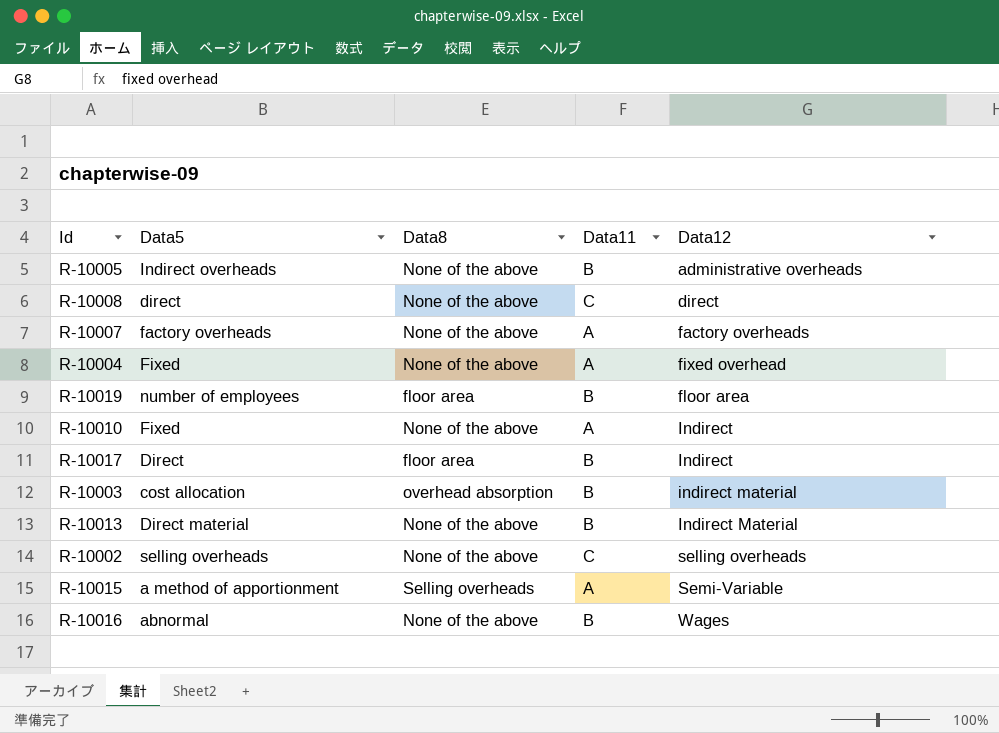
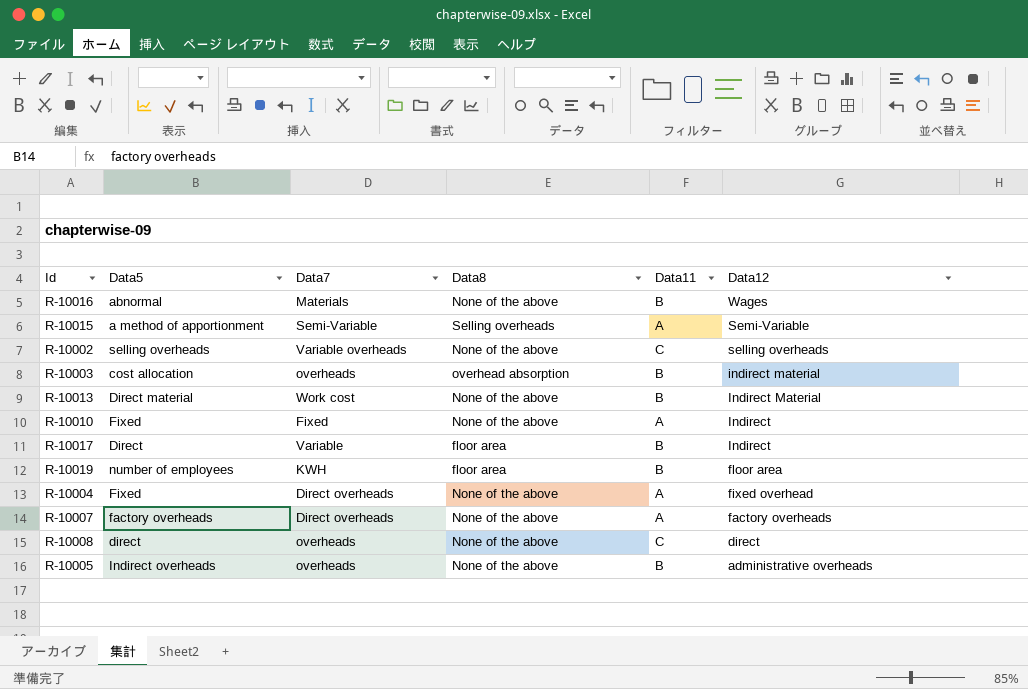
row order: Data12 ascending -> Data12 descending
column Data7 | position: none -> 3

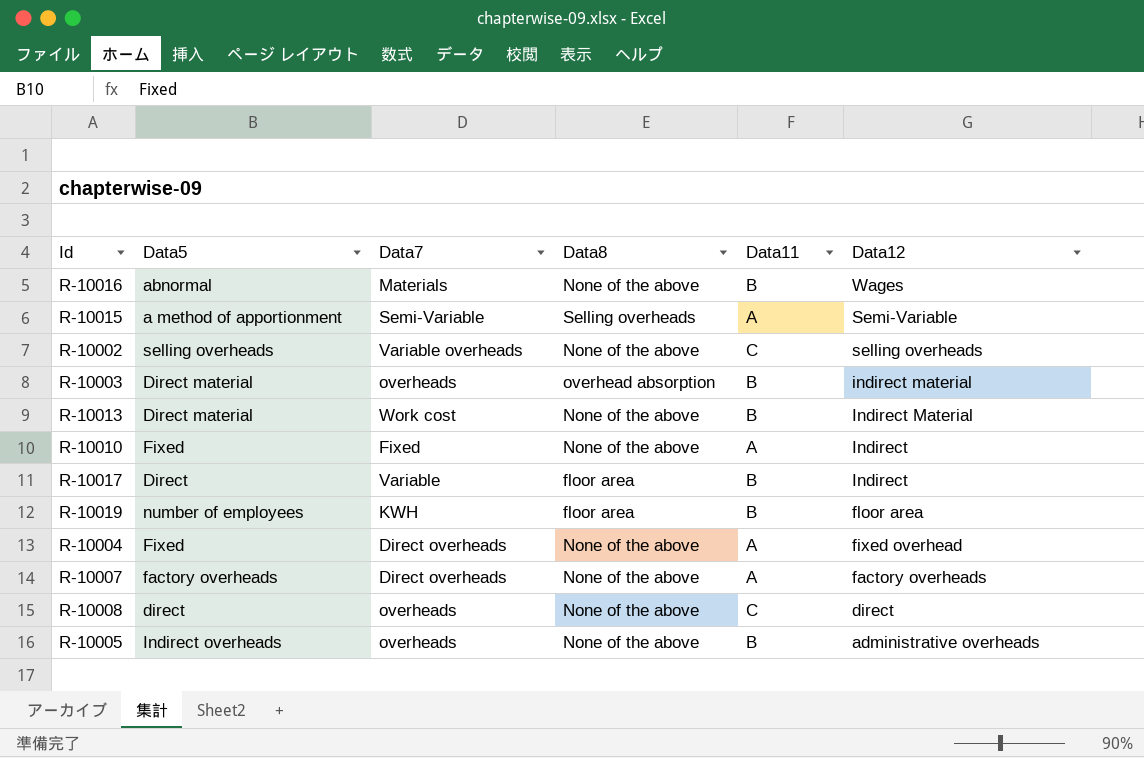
R-10003 | Data5: cost allocation -> Direct material

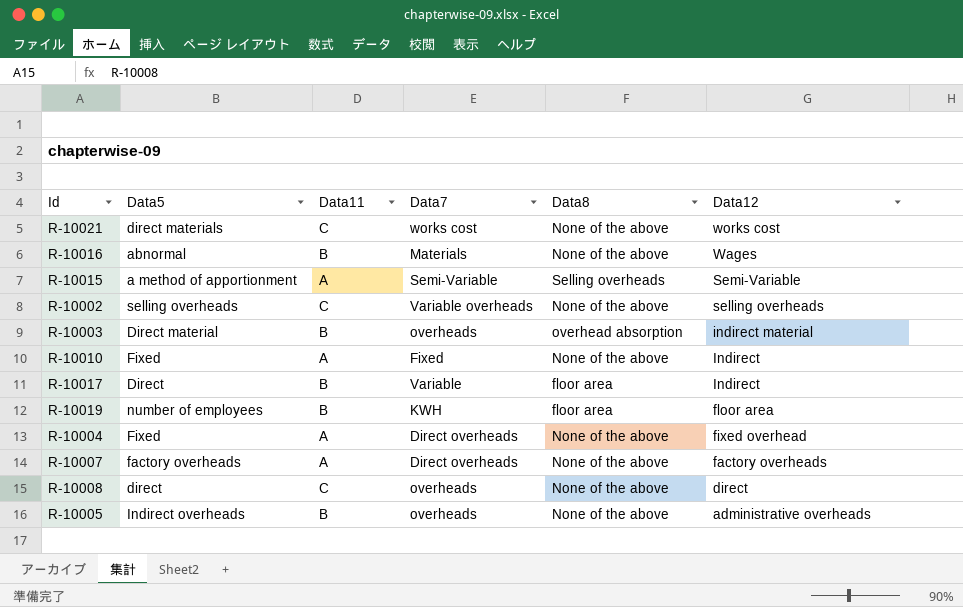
column Data11 | position: 5 -> 3
row R-10013: Direct material | Work cost | None of the above | B | Indirect Material -> none
row R-10021: none -> direct materials | C | works cost | None of the above | works cost

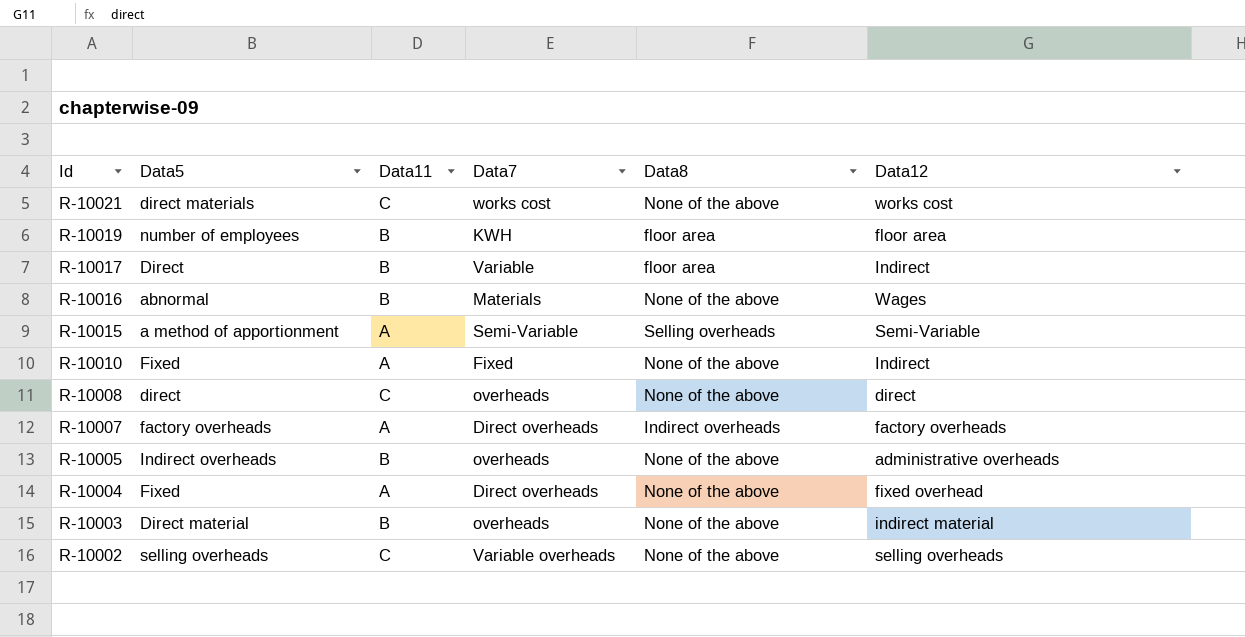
row order: Data12 descending -> Id descending
R-10007 | Data8: None of the above -> Indirect overheads
R-10003 | Data8: overhead absorption -> None of the above

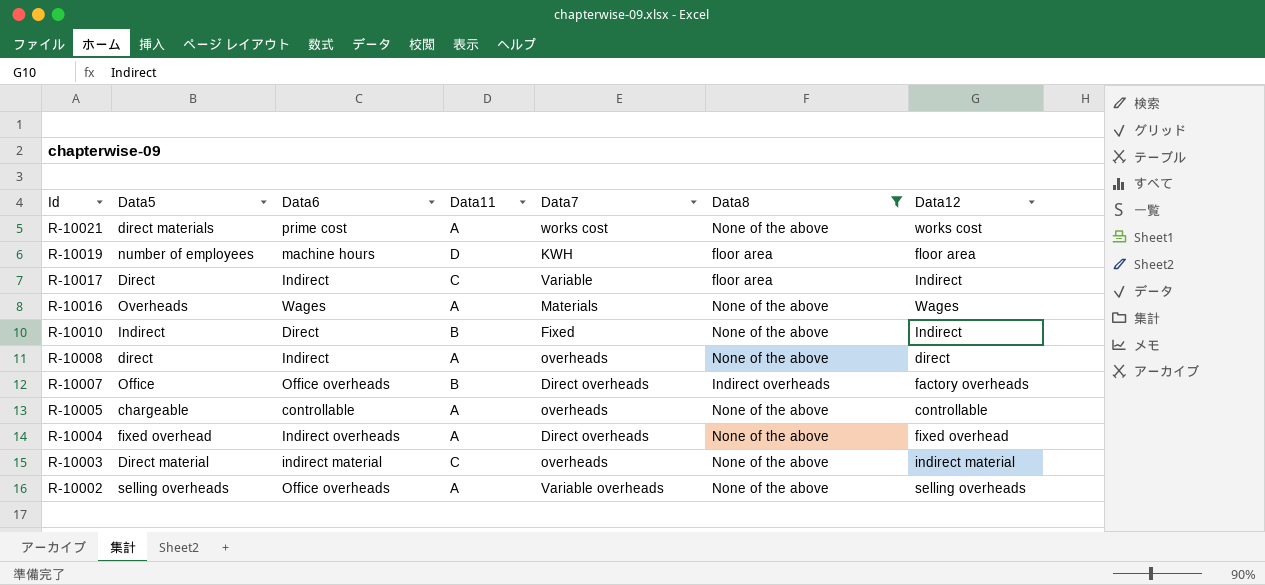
filter: none -> Data8 != Selling overheads
column Data6 | position: none -> 3
R-10021 | Data11: C -> A
R-10019 | Data11: B -> D
R-10017 | Data11: B -> C
R-10016 | Data5: abnormal -> Overheads
R-10016 | Data11: B -> A
R-10010 | Data5: Fixed -> Indirect
R-10010 | Data11: A -> B
R-10008 | Data11: C -> A
R-10007 | Data5: factory overheads -> Office
R-10007 | Data11: A -> B
R-10005 | Data5: Indirect overheads -> chargeable
R-10005 | Data11: B -> A
R-10005 | Data12: administrative overheads -> controllable
R-10004 | Data5: Fixed -> fixed overhead
R-10003 | Data11: B -> C
R-10002 | Data11: C -> A

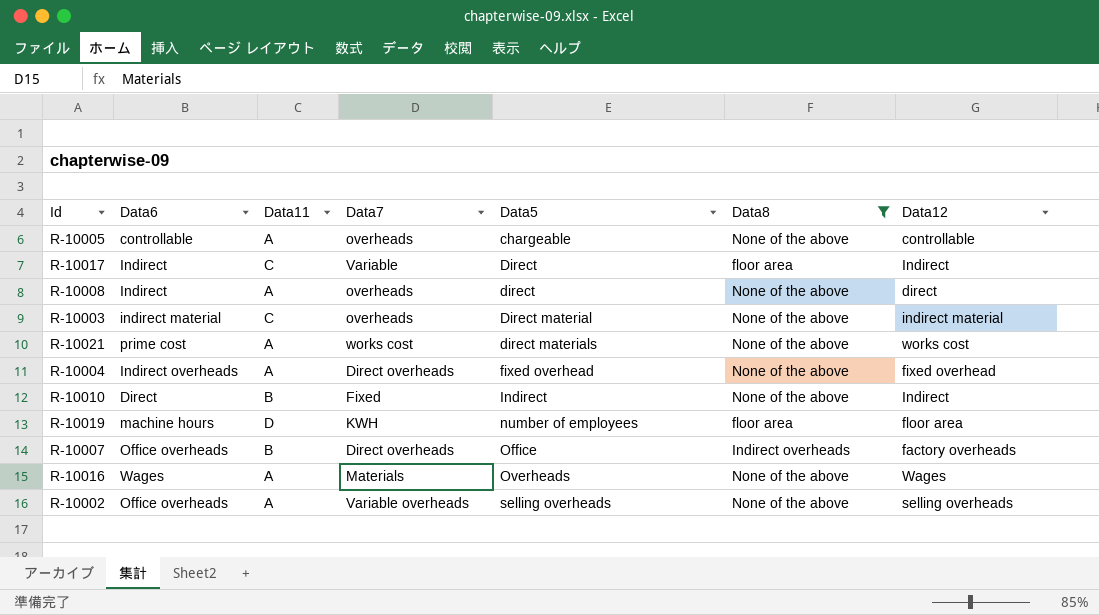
row order: Id descending -> Data5 ascending
column Data5 | position: 2 -> 5

